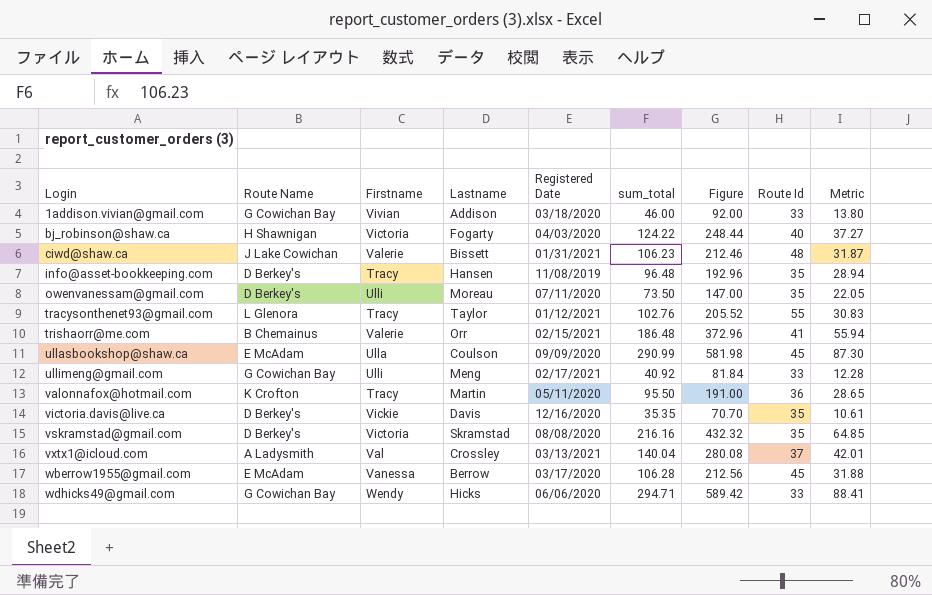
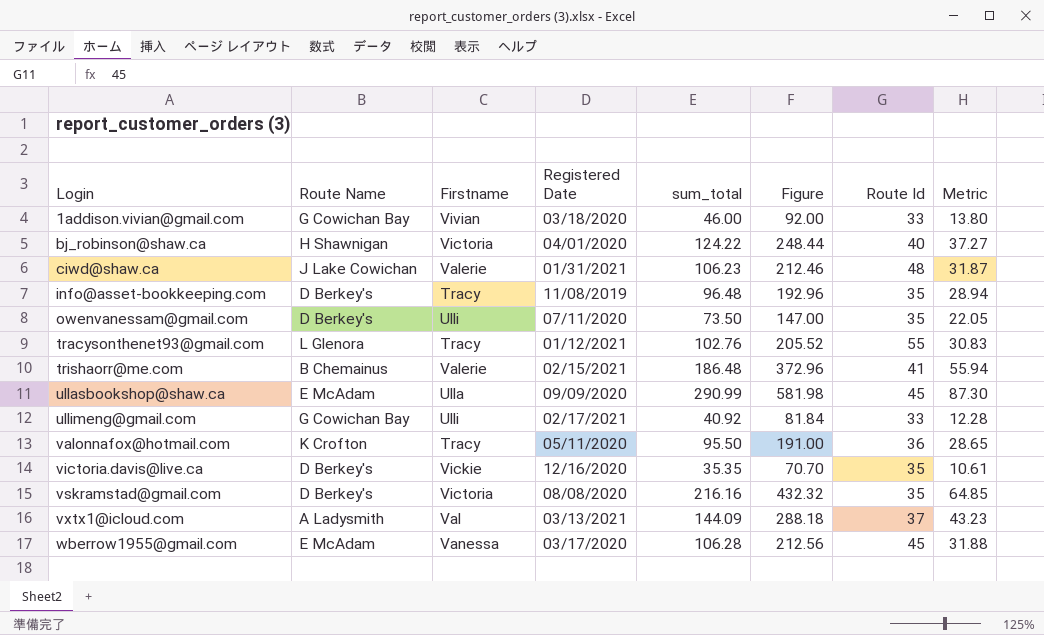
column Lastname | position: 4 -> none
row wdhicks49@gmail.com: G Cowichan Bay | Wendy | Hicks | 06/06/2020 | 294.71 | 589.42 | 33 | 88.41 -> none
bj_robinson@shaw.ca | Registered Date: 04/03/2020 -> 04/01/2020
vxtx1@icloud.com | sum_total: 140.04 -> 144.09
vxtx1@icloud.com | Figure: 280.08 -> 288.18
vxtx1@icloud.com | Metric: 42.01 -> 43.23

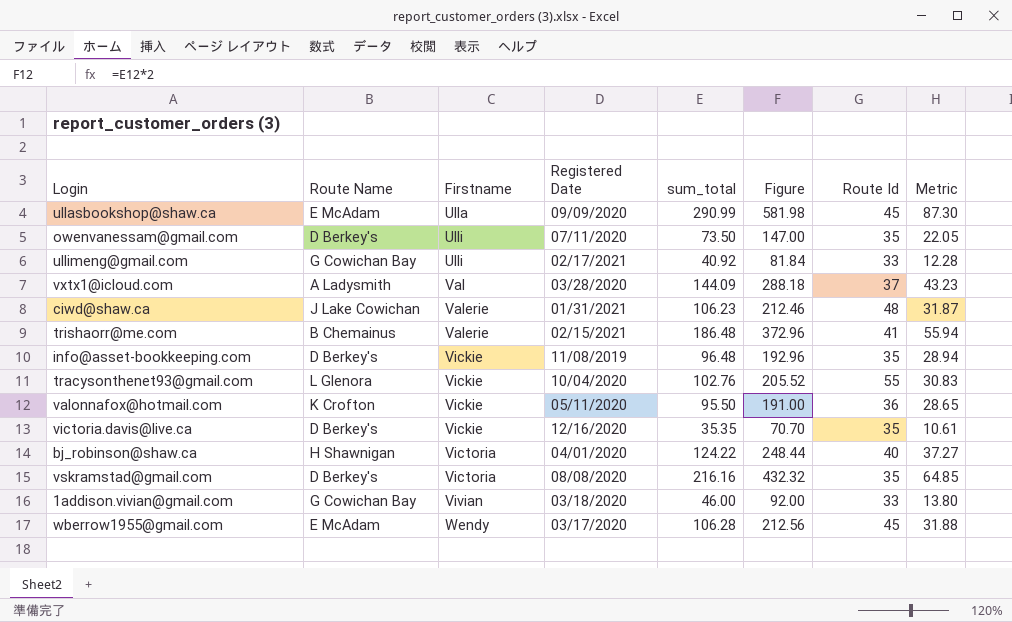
row order: Login ascending -> Firstname ascending
vxtx1@icloud.com | Registered Date: 03/13/2021 -> 03/28/2020
info@asset-bookkeeping.com | Firstname: Tracy -> Vickie
tracysonthenet93@gmail.com | Firstname: Tracy -> Vickie
tracysonthenet93@gmail.com | Registered Date: 01/12/2021 -> 10/04/2020
valonnafox@hotmail.com | Firstname: Tracy -> Vickie
wberrow1955@gmail.com | Firstname: Vanessa -> Wendy

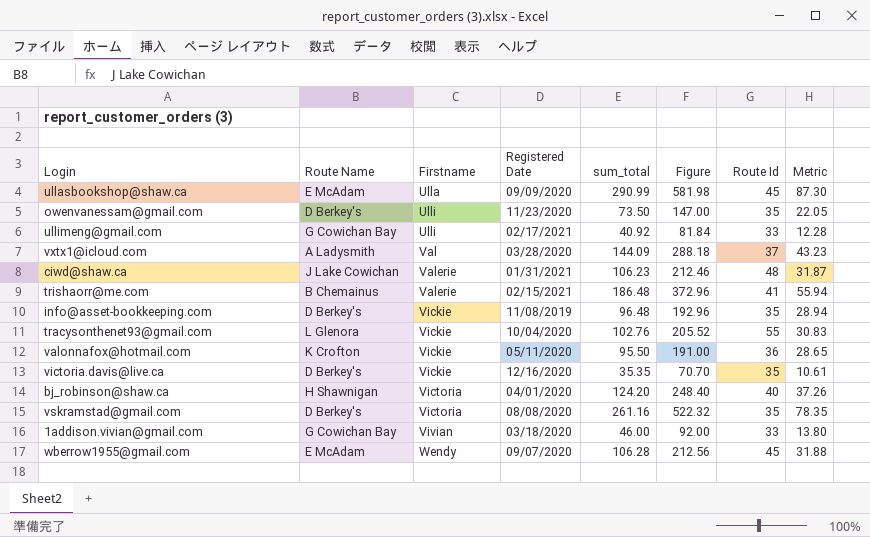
owenvanessam@gmail.com | Registered Date: 07/11/2020 -> 11/23/2020
bj_robinson@shaw.ca | sum_total: 124.22 -> 124.20
bj_robinson@shaw.ca | Figure: 248.44 -> 248.40
bj_robinson@shaw.ca | Metric: 37.27 -> 37.26
vskramstad@gmail.com | sum_total: 216.16 -> 261.16
vskramstad@gmail.com | Figure: 432.32 -> 522.32
vskramstad@gmail.com | Metric: 64.85 -> 78.35
wberrow1955@gmail.com | Registered Date: 03/17/2020 -> 09/07/2020

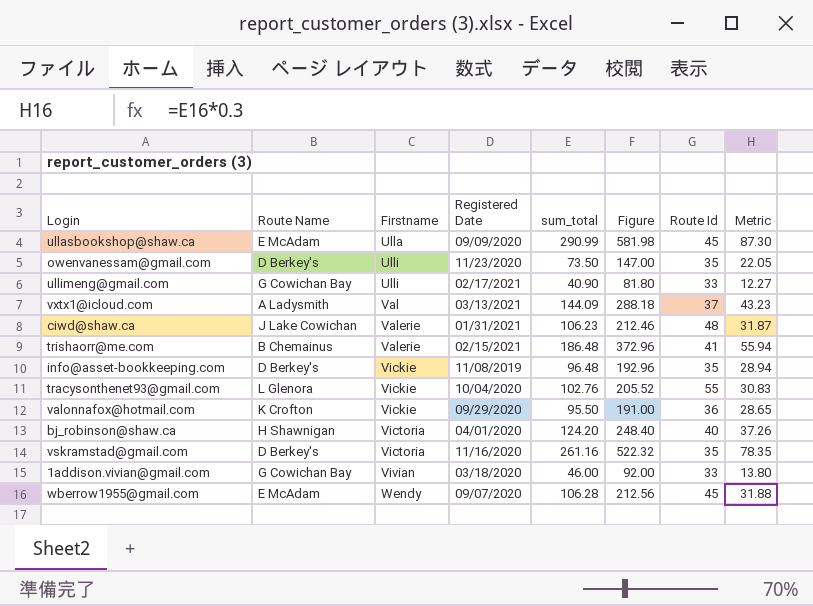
row victoria.davis@live.ca: D Berkey's | Vickie | 12/16/2020 | 35.35 | 70.70 | 35 | 10.61 -> none
ullimeng@gmail.com | sum_total: 40.92 -> 40.90
ullimeng@gmail.com | Figure: 81.84 -> 81.80
ullimeng@gmail.com | Metric: 12.28 -> 12.27
vxtx1@icloud.com | Registered Date: 03/28/2020 -> 03/13/2021
valonnafox@hotmail.com | Registered Date: 05/11/2020 -> 09/29/2020
vskramstad@gmail.com | Registered Date: 08/08/2020 -> 11/16/2020

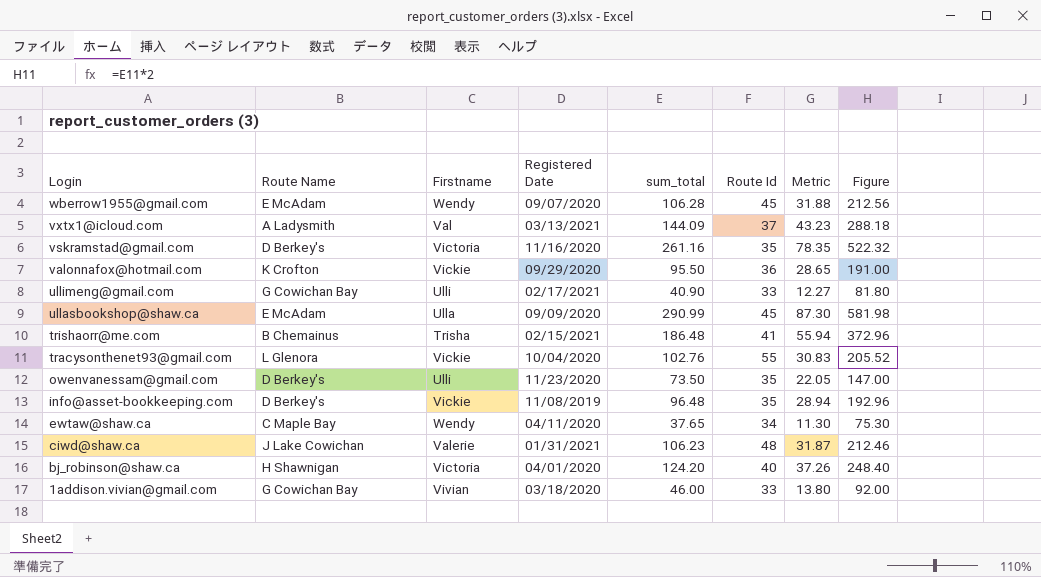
row order: Firstname ascending -> Login descending
column Figure | position: 6 -> 8
trishaorr@me.com | Firstname: Valerie -> Trisha
row ewtaw@shaw.ca: none -> C Maple Bay | Wendy | 04/11/2020 | 37.65 | 34 | 11.30 | 75.30

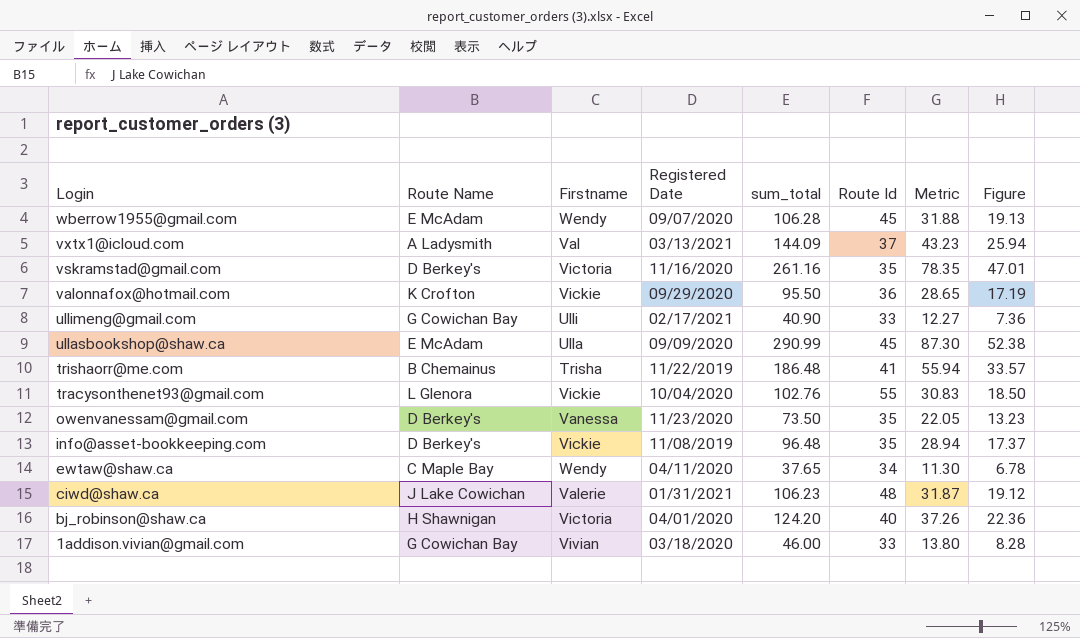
column Figure | formula: [sum_total] * 2 -> [sum_total] * 0.18
trishaorr@me.com | Registered Date: 02/15/2021 -> 11/22/2019
owenvanessam@gmail.com | Firstname: Ulli -> Vanessa

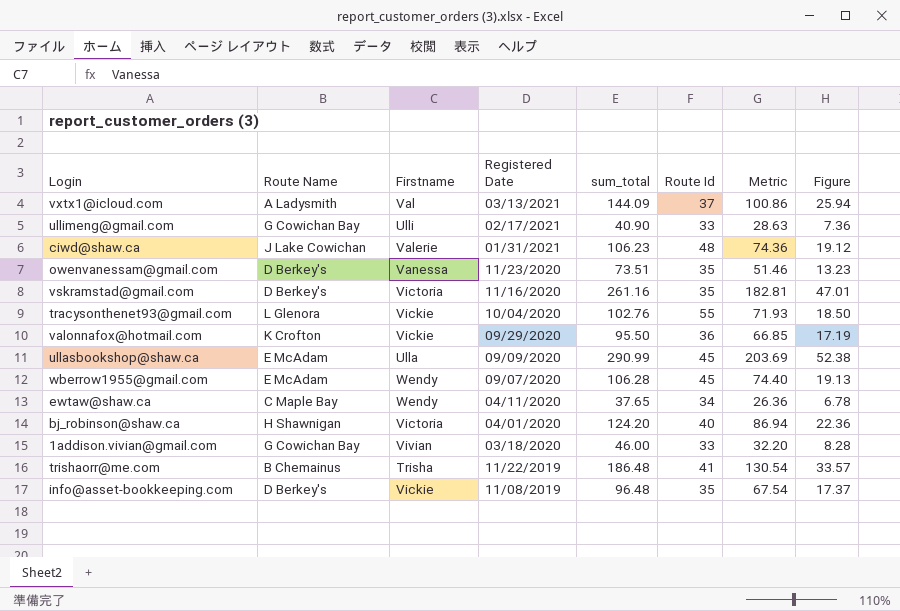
row order: Login descending -> Registered Date descending
column Metric | formula: [sum_total] * 0.3 -> [sum_total] * 0.7
owenvanessam@gmail.com | sum_total: 73.50 -> 73.51

